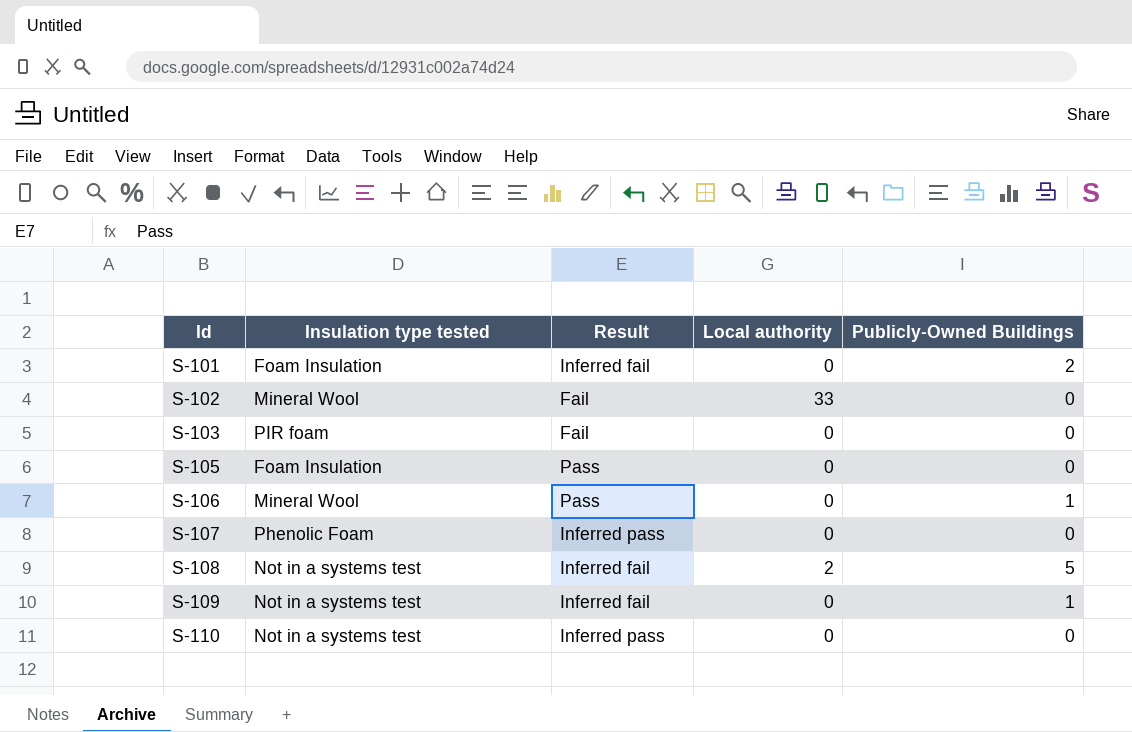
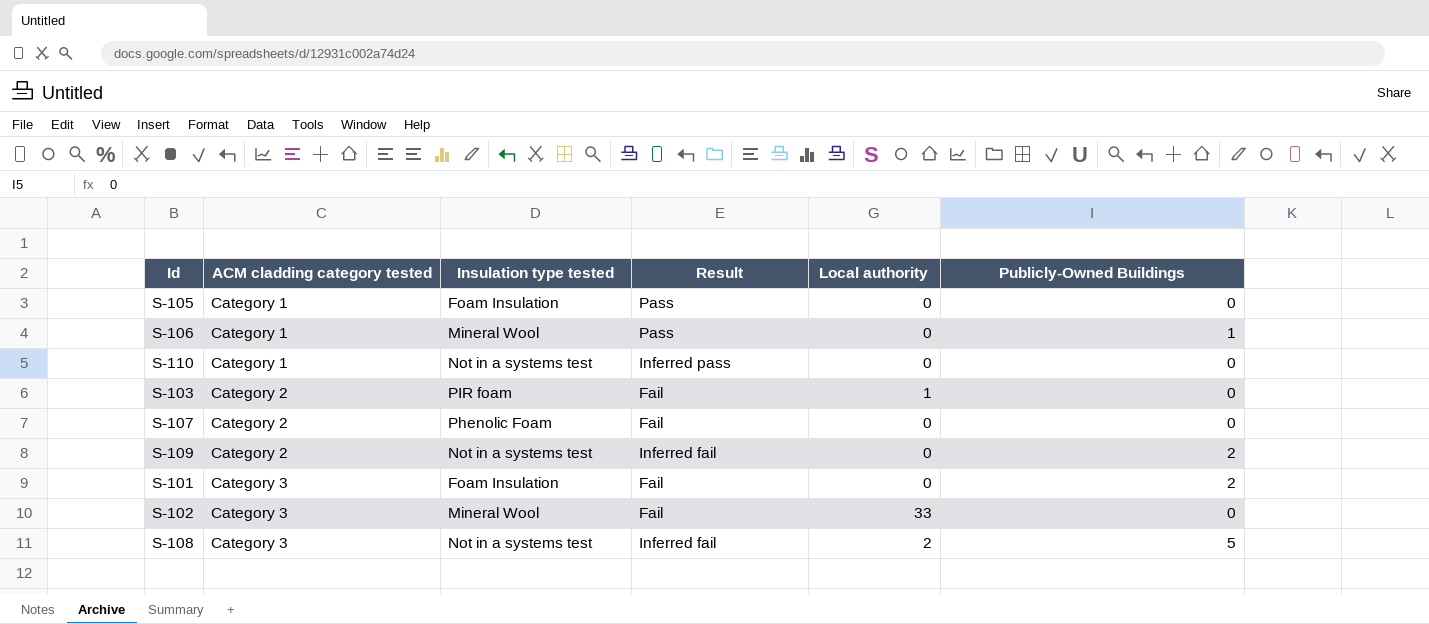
row order: Id ascending -> ACM cladding category tested ascending
column ACM cladding category tested | position: none -> 2
S-103 | Local authority: 0 -> 1
S-107 | Result: Inferred pass -> Fail
S-109 | Publicly-Owned Buildings: 1 -> 2
S-101 | Result: Inferred fail -> Fail

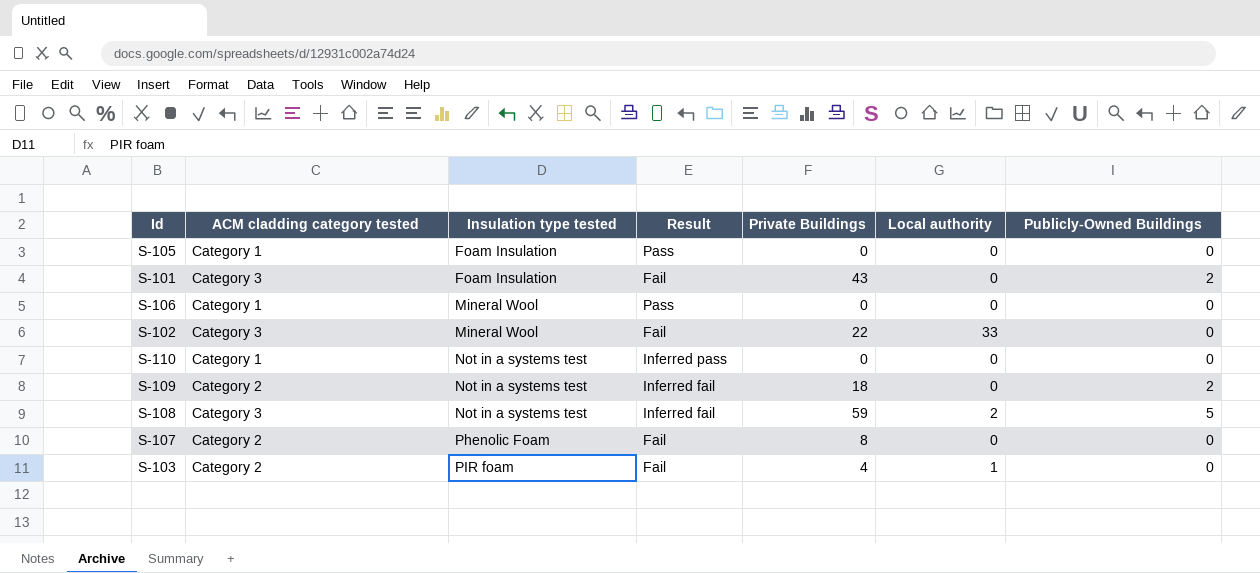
row order: ACM cladding category tested ascending -> Insulation type tested ascending
column Private Buildings | position: none -> 5
S-106 | Publicly-Owned Buildings: 1 -> 0

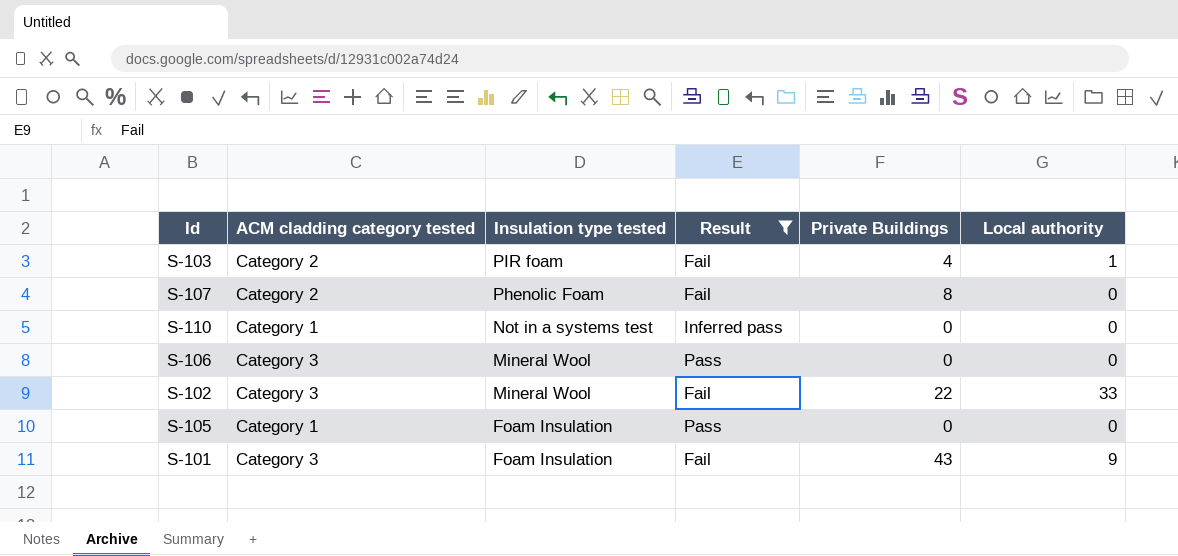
filter: none -> Result != Inferred fail
row order: Insulation type tested ascending -> Insulation type tested descending
column Publicly-Owned Buildings | position: 7 -> none
S-106 | ACM cladding category tested: Category 1 -> Category 3
S-101 | Local authority: 0 -> 9

